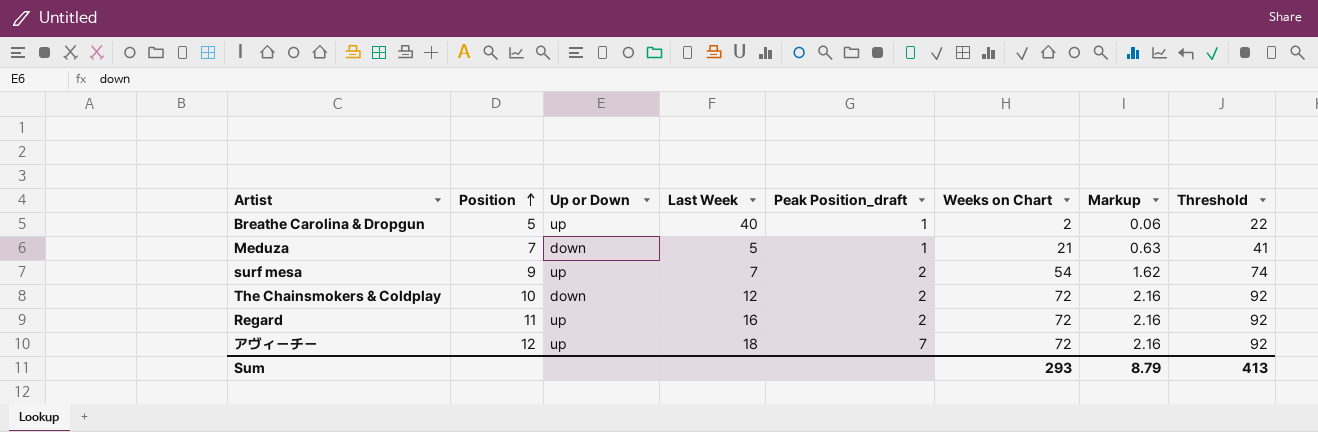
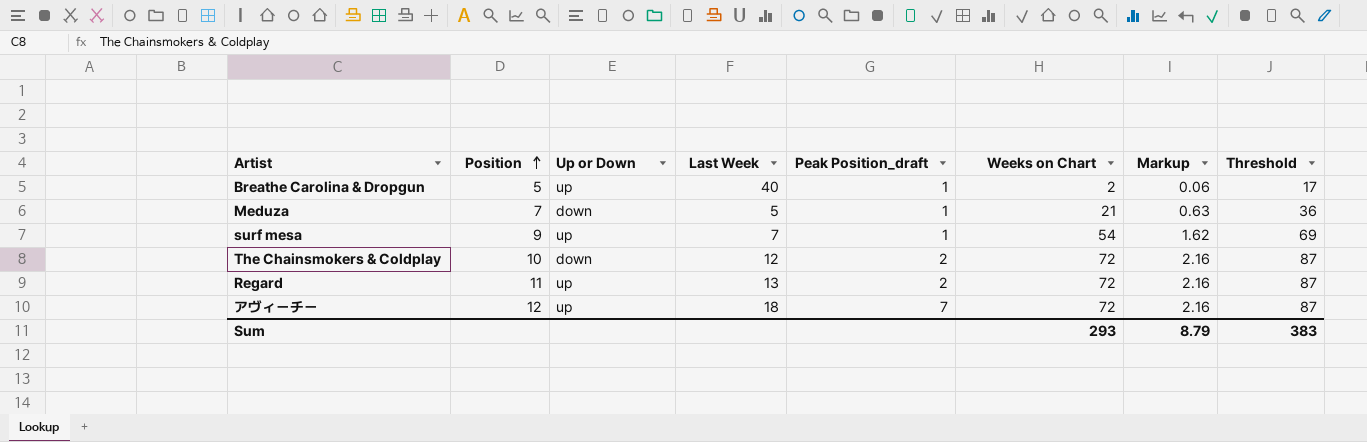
column Threshold | formula: [Weeks on Chart] + 20 -> [Weeks on Chart] + 15
surf mesa | Peak Position_draft: 2 -> 1
Regard | Last Week: 16 -> 13
Sum | Threshold: 413 -> 383

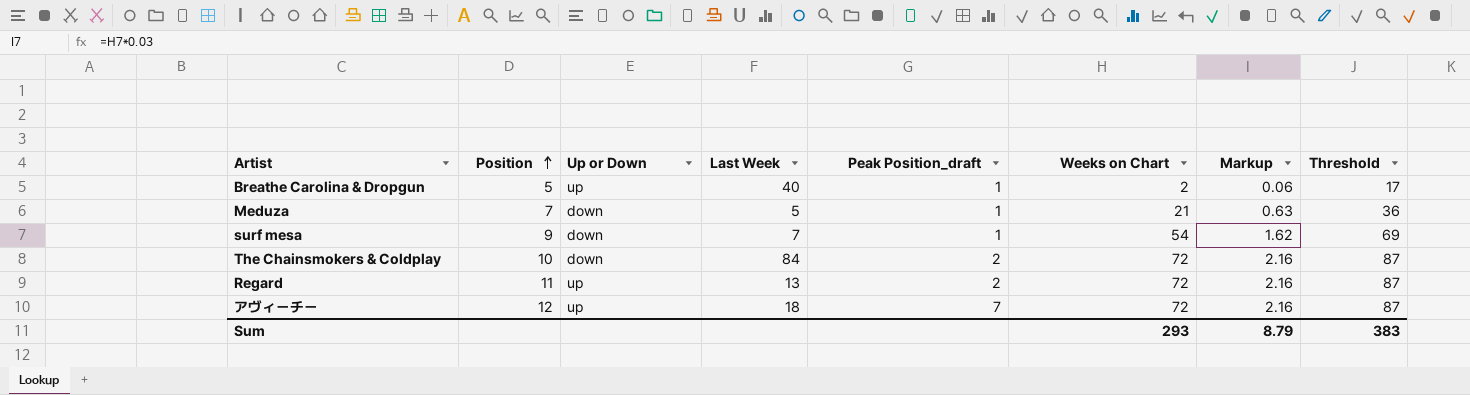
surf mesa | Up or Down: up -> down
The Chainsmokers & Coldplay | Last Week: 12 -> 84

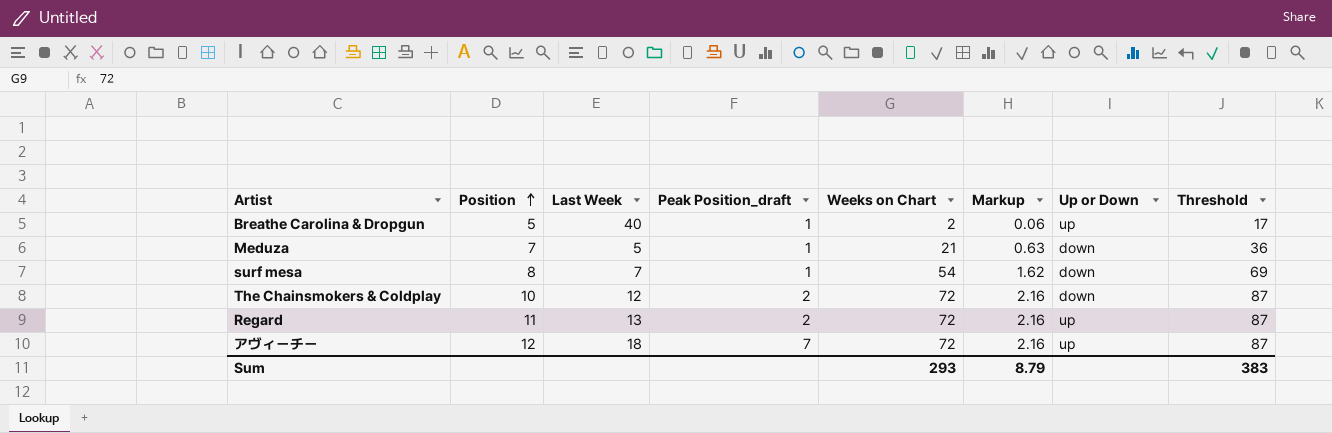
column Up or Down | position: 3 -> 7
surf mesa | Position: 9 -> 8
The Chainsmokers & Coldplay | Last Week: 84 -> 12

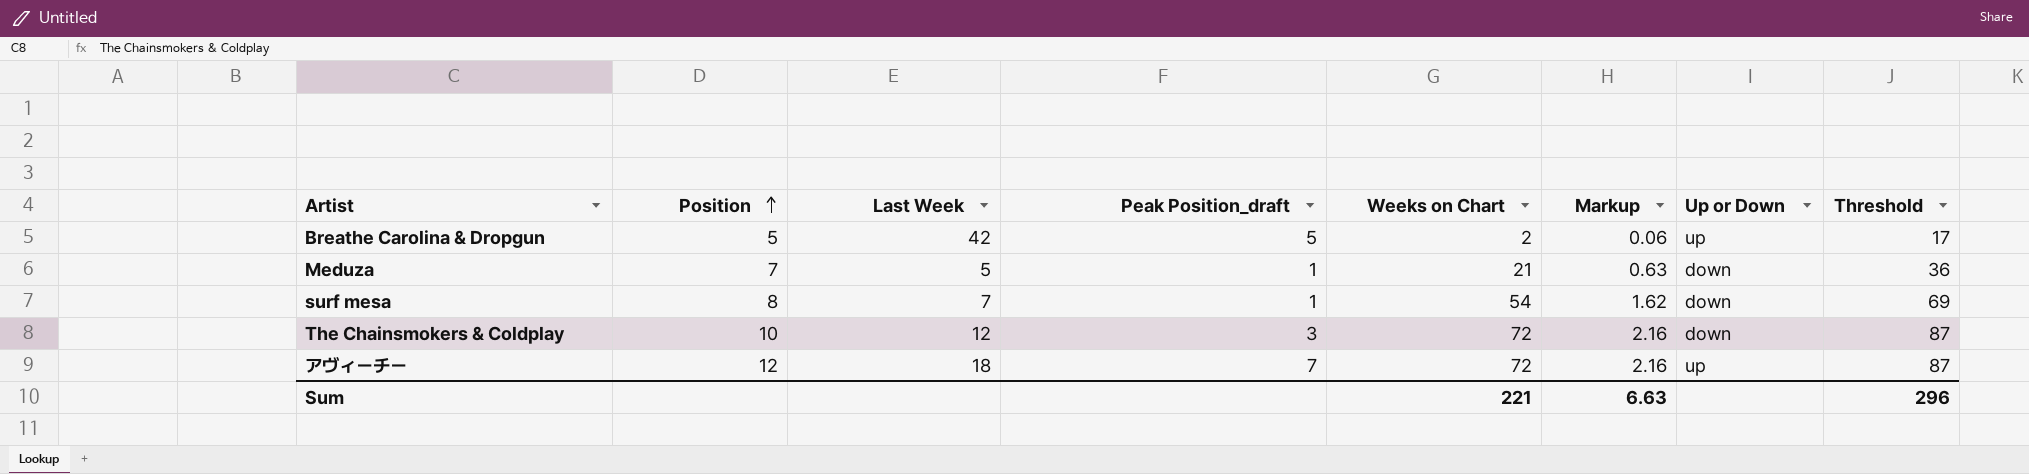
row Regard: 11 | 13 | 2 | 72 | 2.16 | up | 87 -> none
Breathe Carolina & Dropgun | Last Week: 40 -> 42
Breathe Carolina & Dropgun | Peak Position_draft: 1 -> 5
The Chainsmokers & Coldplay | Peak Position_draft: 2 -> 3
Sum | Weeks on Chart: 293 -> 221
Sum | Markup: 8.79 -> 6.63
Sum | Threshold: 383 -> 296

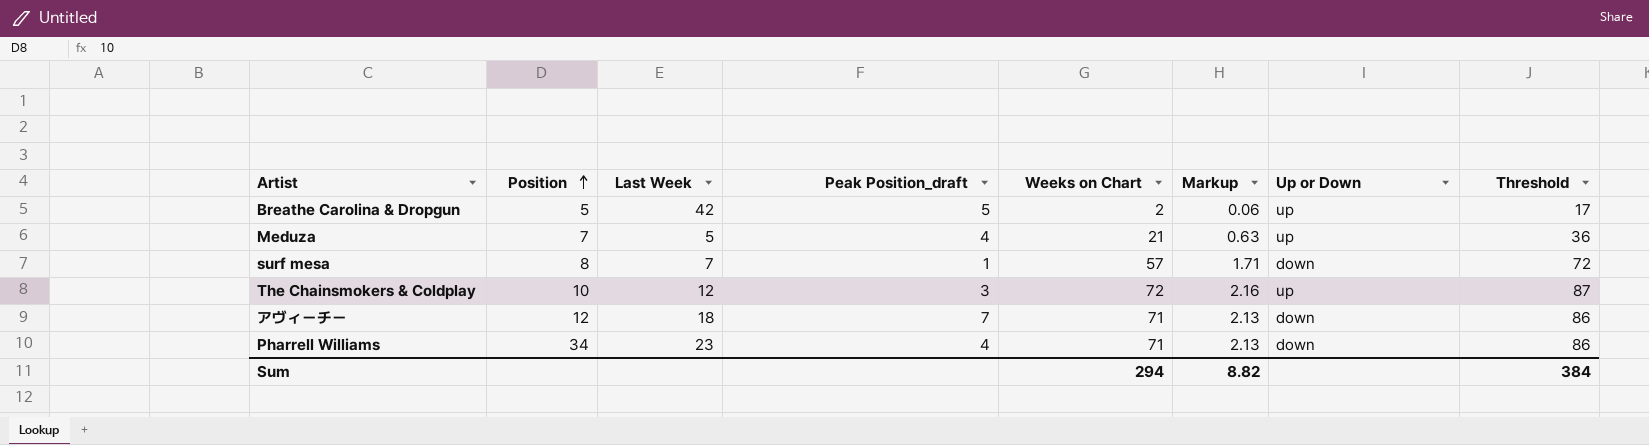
Meduza | Peak Position_draft: 1 -> 4
Meduza | Up or Down: down -> up
surf mesa | Weeks on Chart: 54 -> 57
surf mesa | Markup: 1.62 -> 1.71
surf mesa | Threshold: 69 -> 72
The Chainsmokers & Coldplay | Up or Down: down -> up
アヴィーチー | Weeks on Chart: 72 -> 71
アヴィーチー | Markup: 2.16 -> 2.13
アヴィーチー | Up or Down: up -> down
アヴィーチー | Threshold: 87 -> 86
row Pharrell Williams: none -> 34 | 23 | 4 | 71 | 2.13 | down | 86
Sum | Weeks on Chart: 221 -> 294
Sum | Markup: 6.63 -> 8.82
Sum | Threshold: 296 -> 384

